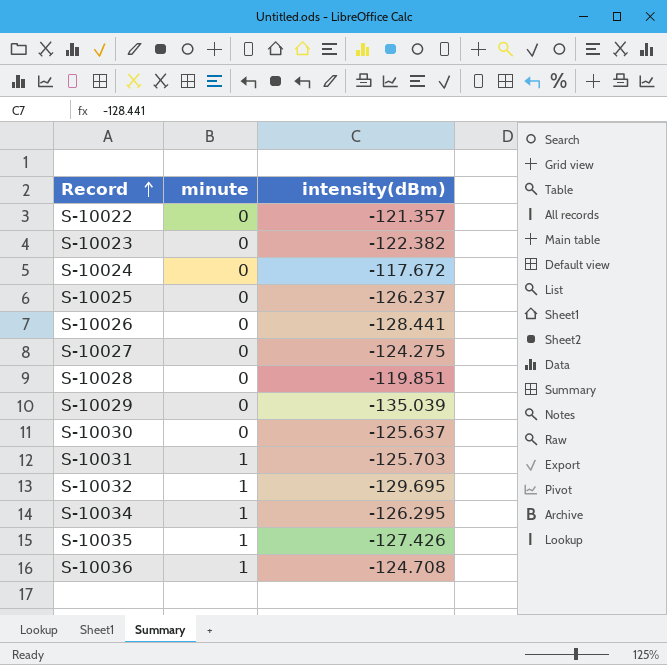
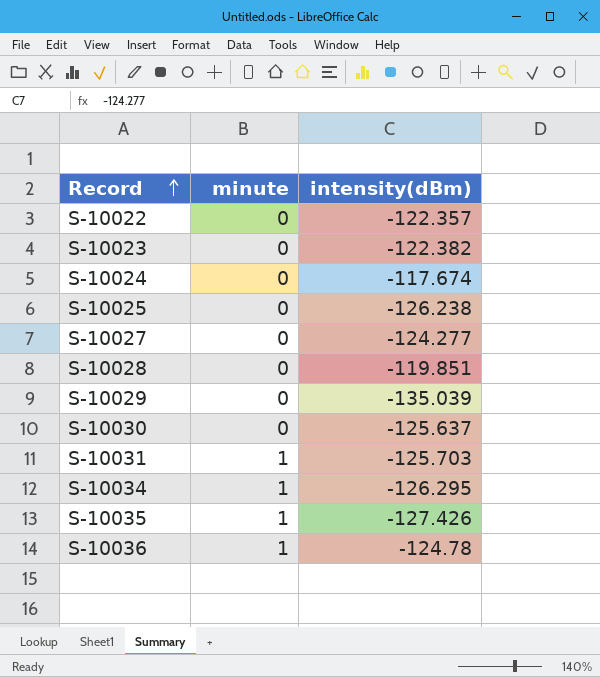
row S-10026: 0 | -128.441 -> none
row S-10032: 1 | -129.695 -> none
S-10022 | intensity(dBm): -121.357 -> -122.357
S-10024 | intensity(dBm): -117.672 -> -117.674
S-10025 | intensity(dBm): -126.237 -> -126.238
S-10027 | intensity(dBm): -124.275 -> -124.277
S-10036 | intensity(dBm): -124.708 -> -124.78

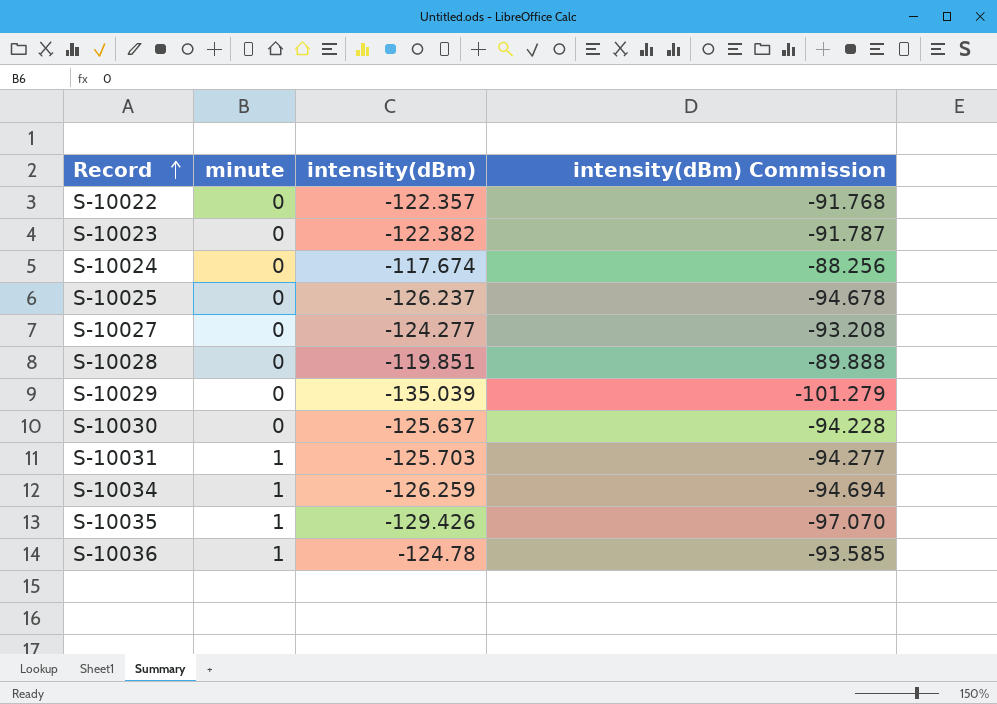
column intensity(dBm) Commission | formula: none -> [intensity(dBm)] * 0.75
S-10025 | intensity(dBm): -126.238 -> -126.237
S-10034 | intensity(dBm): -126.295 -> -126.259
S-10035 | intensity(dBm): -127.426 -> -129.426

